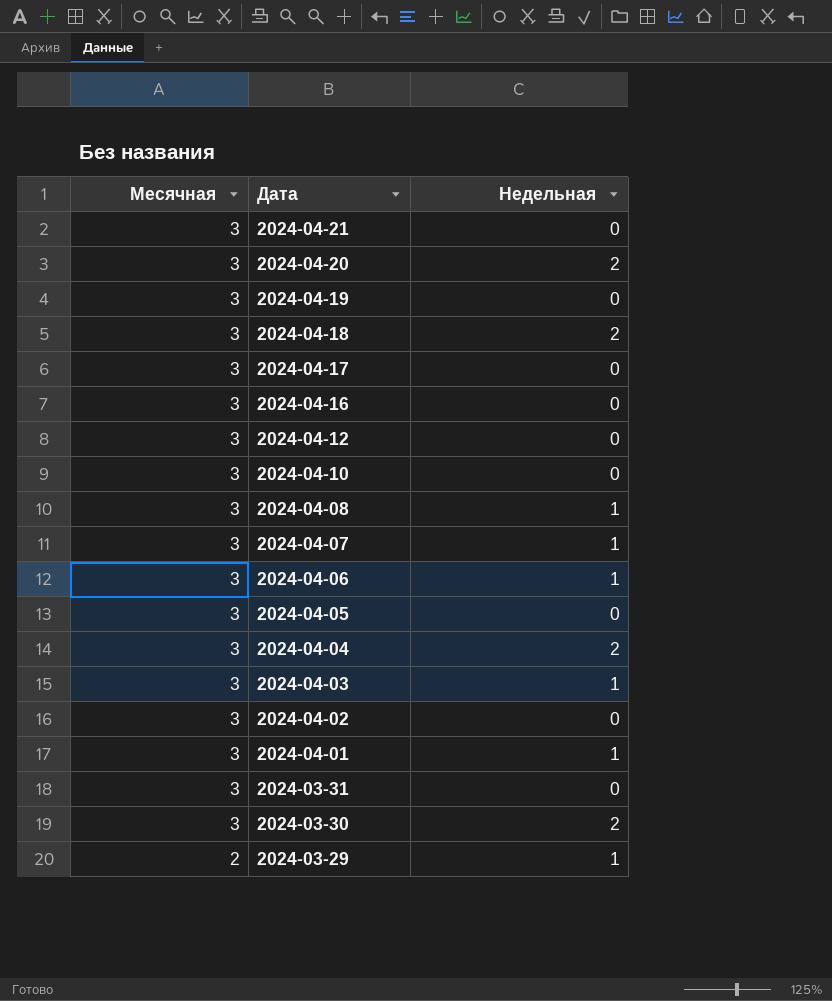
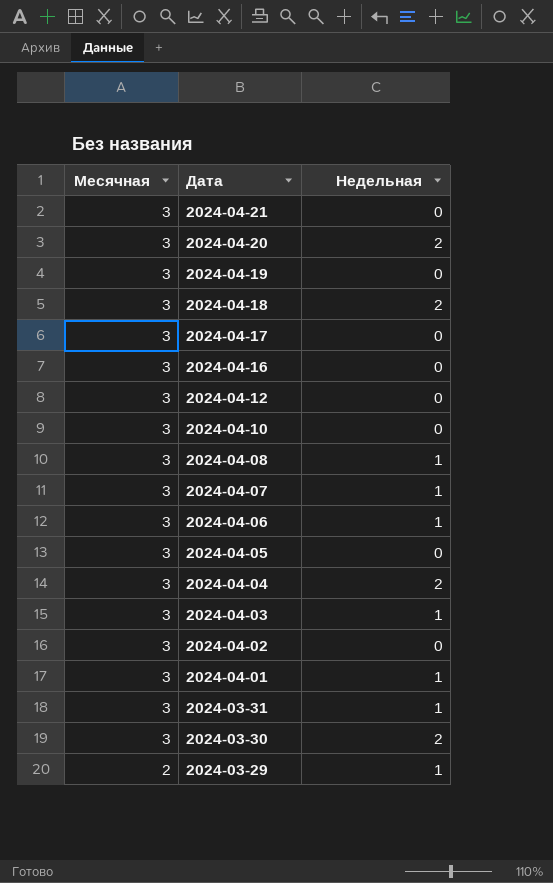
2024-03-31 | Недельная: 0 -> 1

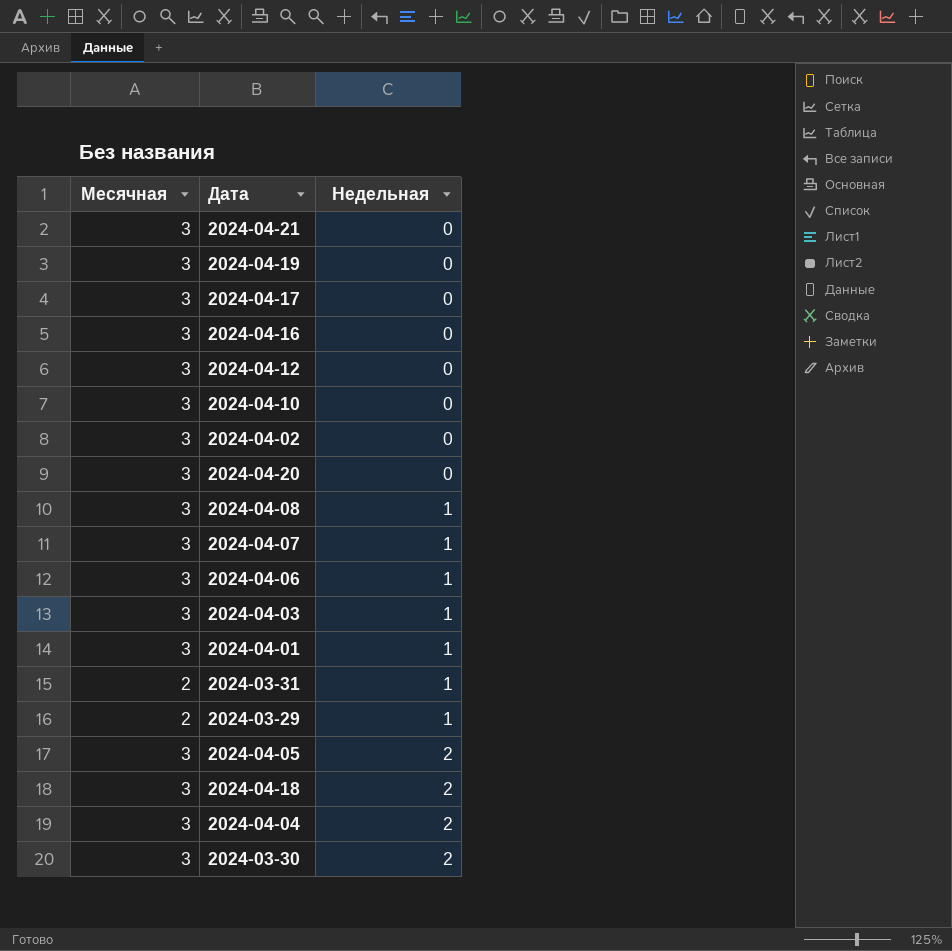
row order: Месячная descending -> Недельная ascending
2024-04-20 | Недельная: 2 -> 0
2024-03-31 | Месячная: 3 -> 2
2024-04-05 | Недельная: 0 -> 2

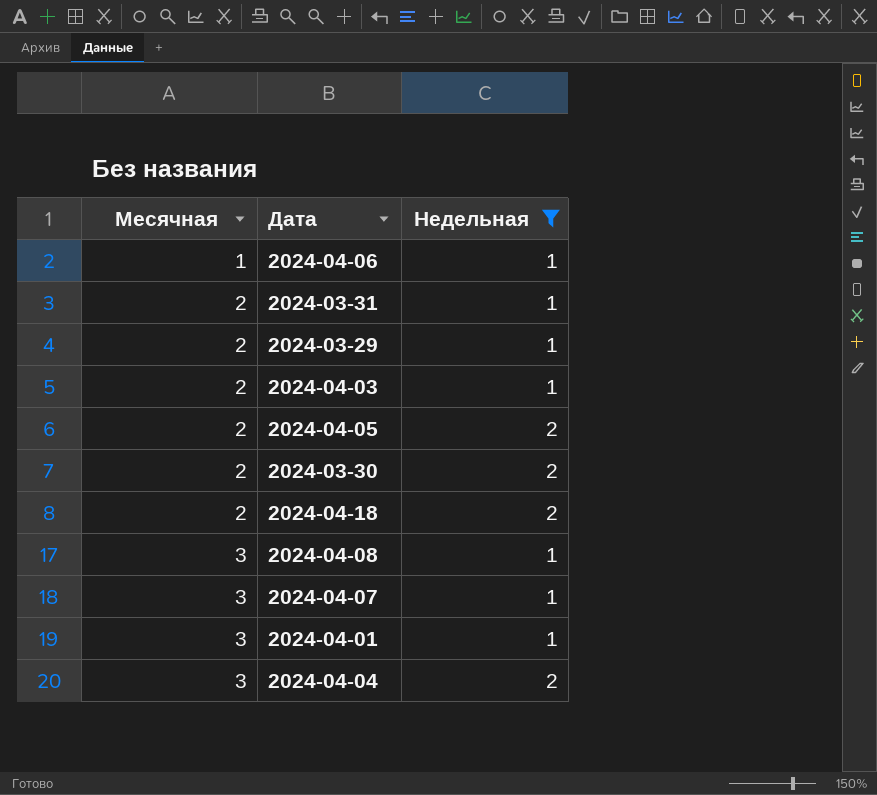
filter: none -> Недельная != 0
row order: Недельная ascending -> Месячная ascending
2024-04-06 | Месячная: 3 -> 1
2024-04-03 | Месячная: 3 -> 2
2024-04-05 | Месячная: 3 -> 2
2024-03-30 | Месячная: 3 -> 2
2024-04-18 | Месячная: 3 -> 2

